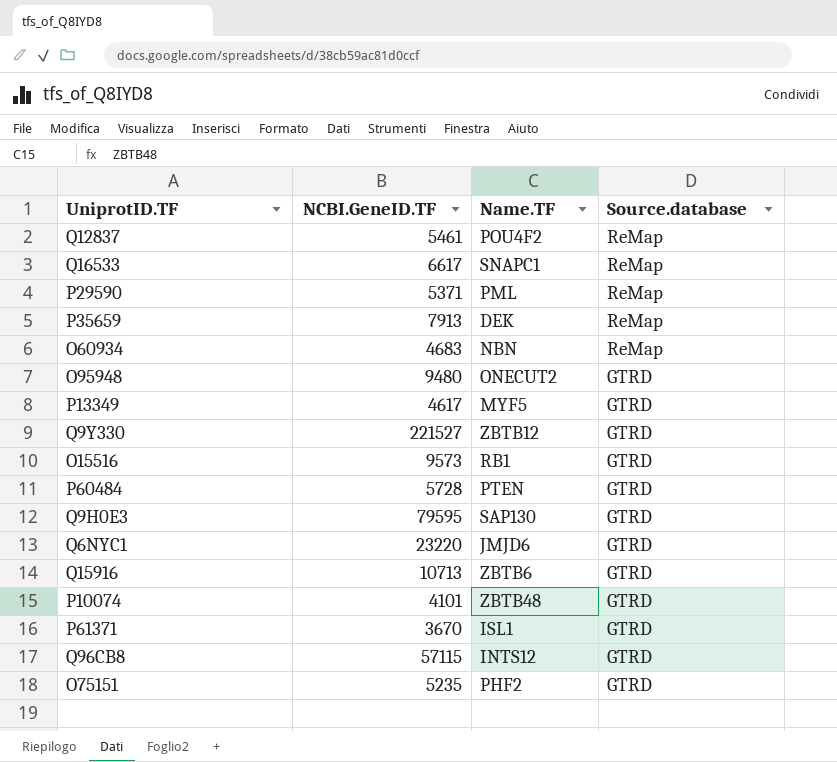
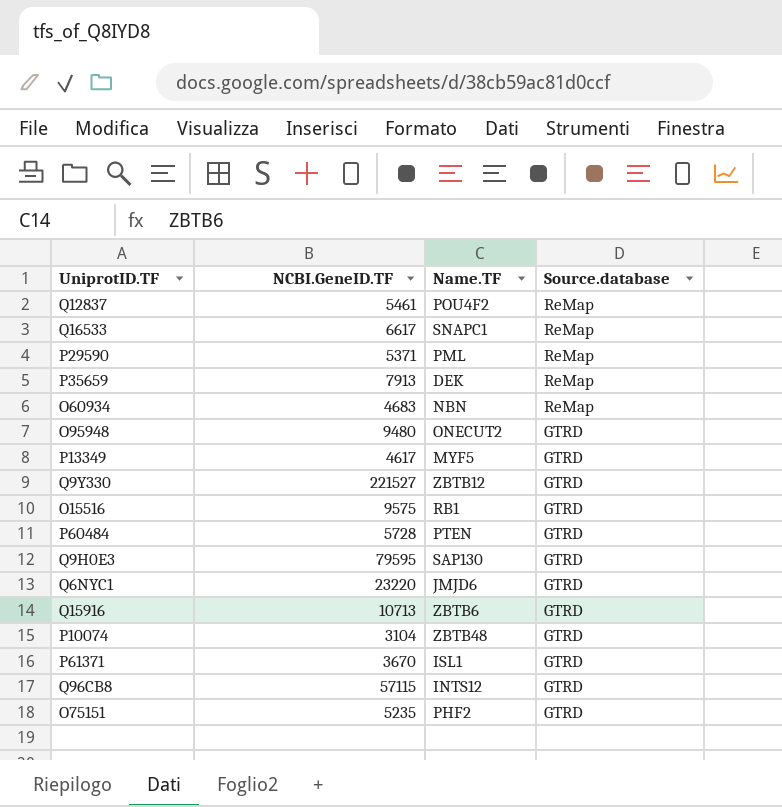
O15516 | NCBI.GeneID.TF: 9573 -> 9575
P10074 | NCBI.GeneID.TF: 4101 -> 3104

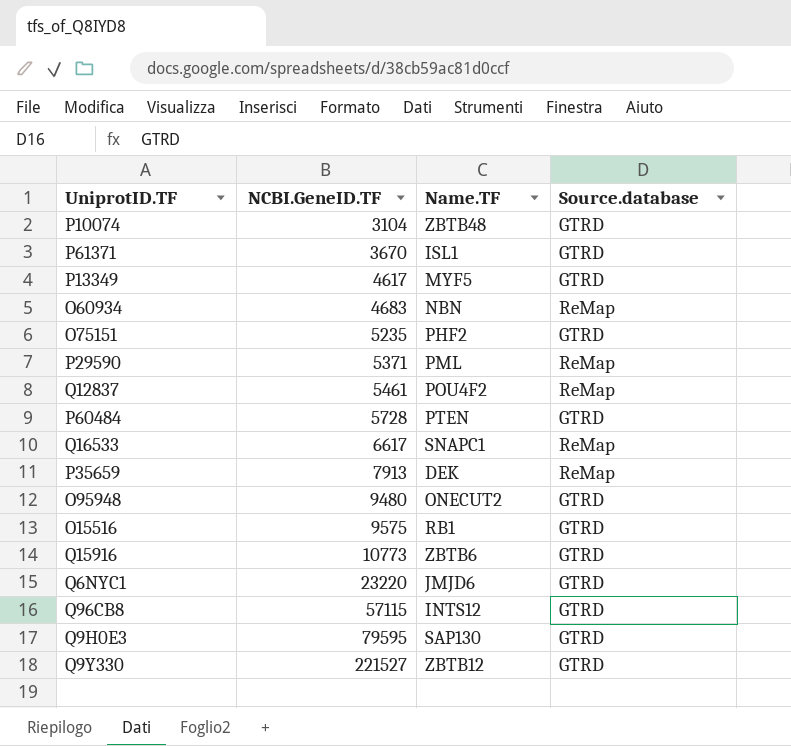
row order: Source.database descending -> NCBI.GeneID.TF ascending
Q15916 | NCBI.GeneID.TF: 10713 -> 10773

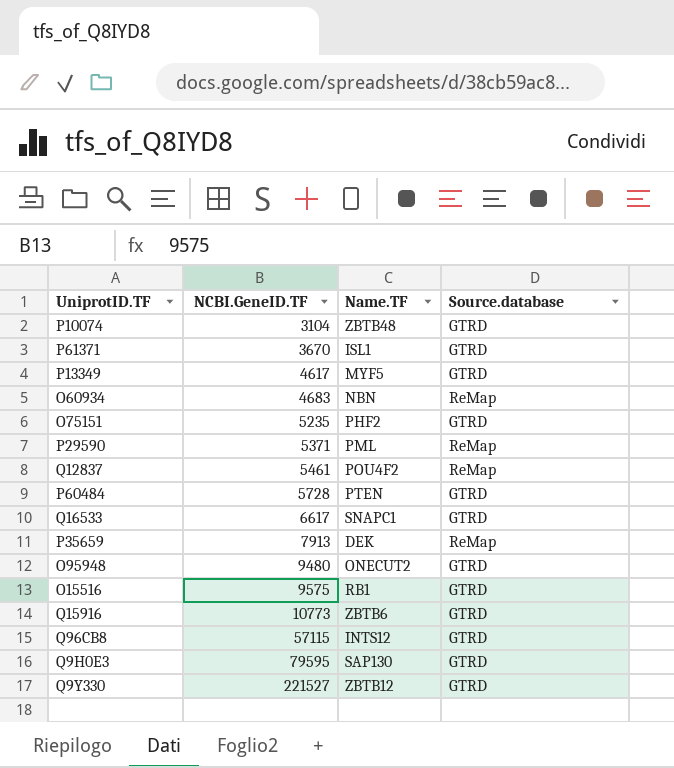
row Q6NYC1: 23220 | JMJD6 | GTRD -> none
Q16533 | Source.database: ReMap -> GTRD

